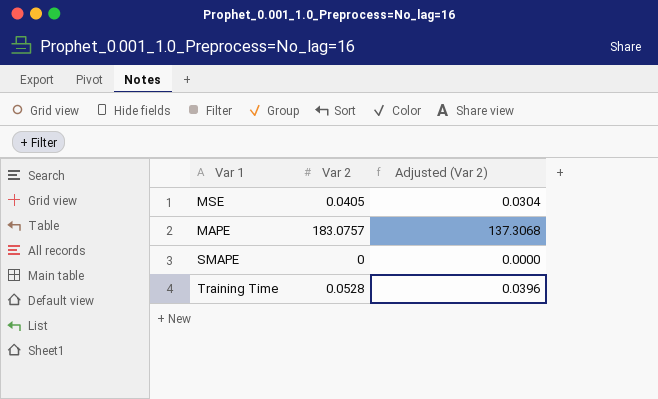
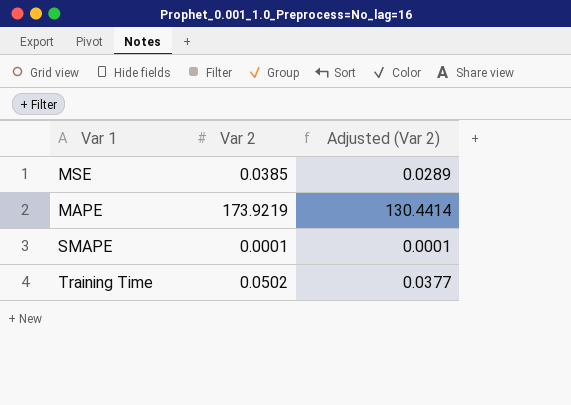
MSE | Var 2: 0.0405 -> 0.0385
MSE | Adjusted (Var 2): 0.0304 -> 0.0289
MAPE | Var 2: 183.0757 -> 173.9219
MAPE | Adjusted (Var 2): 137.3068 -> 130.4414
SMAPE | Var 2: 0 -> 0.0001
SMAPE | Adjusted (Var 2): 0.0000 -> 0.0001
Training Time | Var 2: 0.0528 -> 0.0502
Training Time | Adjusted (Var 2): 0.0396 -> 0.0377

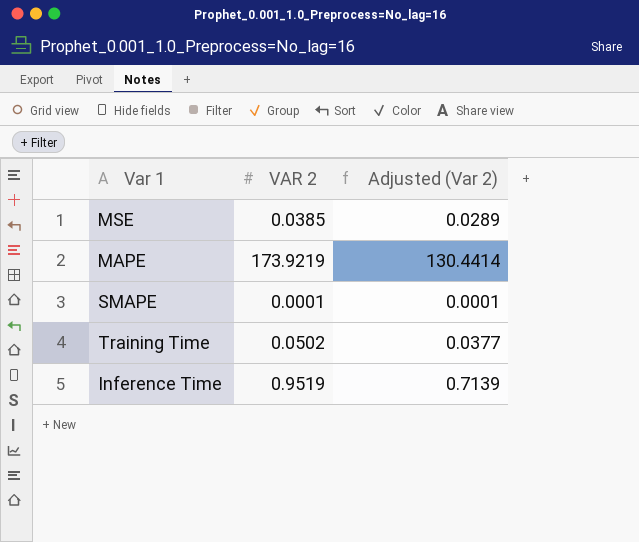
column name: Var 2 -> VAR 2
row Inference Time: none -> 0.9519 | 0.7139

